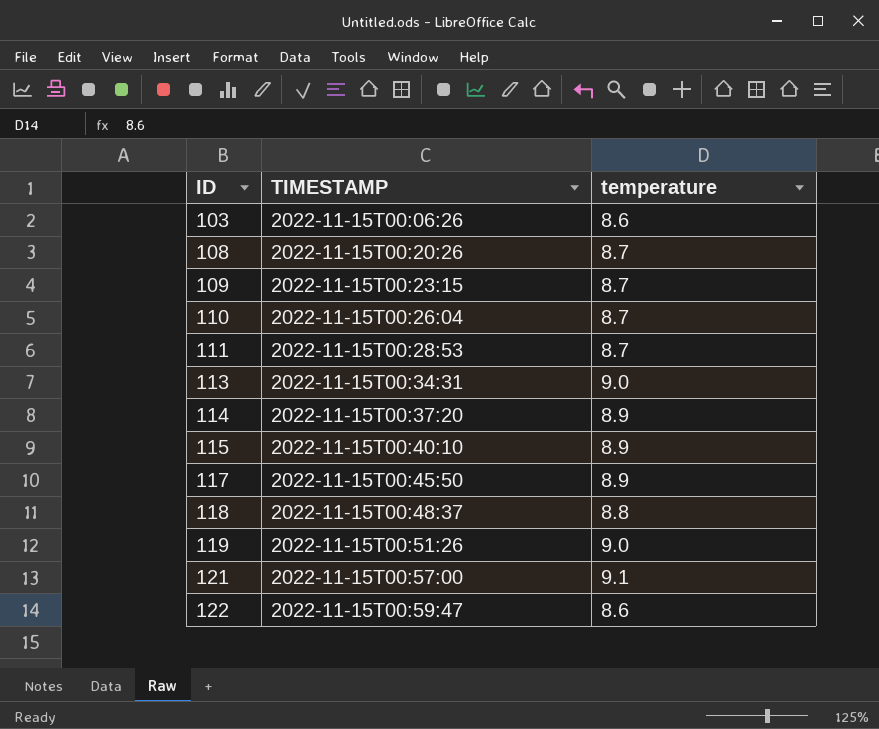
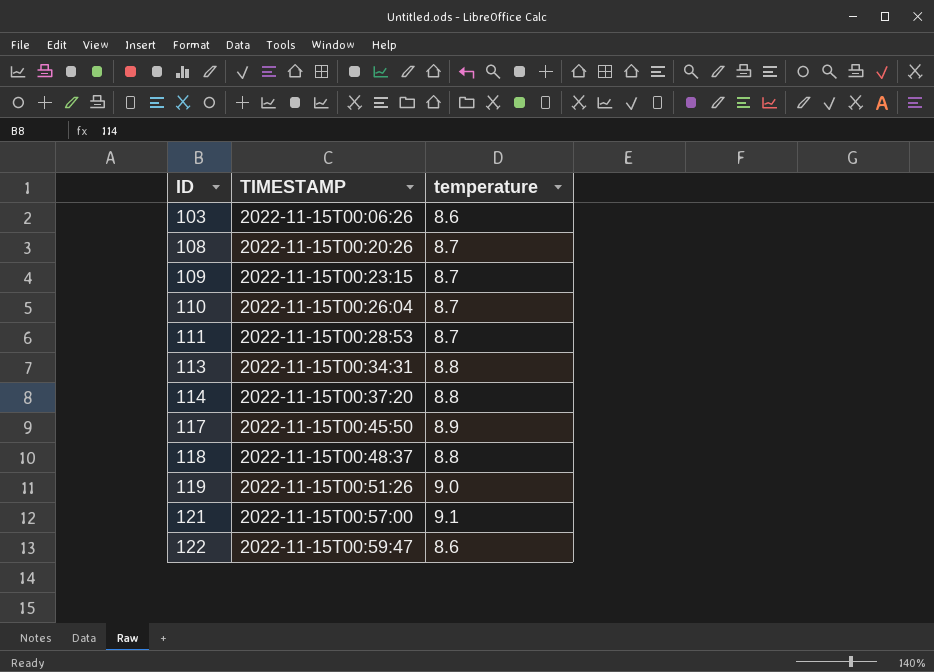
row 115: 2022-11-15T00:40:10 | 8.9 -> none
113 | temperature: 9.0 -> 8.8
114 | temperature: 8.9 -> 8.8

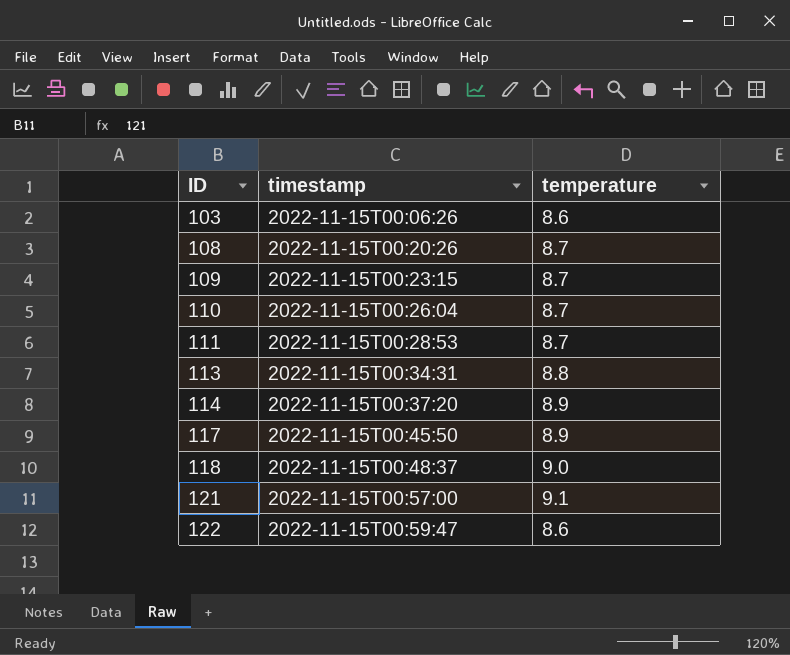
column name: TIMESTAMP -> timestamp
row 119: 2022-11-15T00:51:26 | 9.0 -> none
114 | temperature: 8.8 -> 8.9
118 | temperature: 8.8 -> 9.0

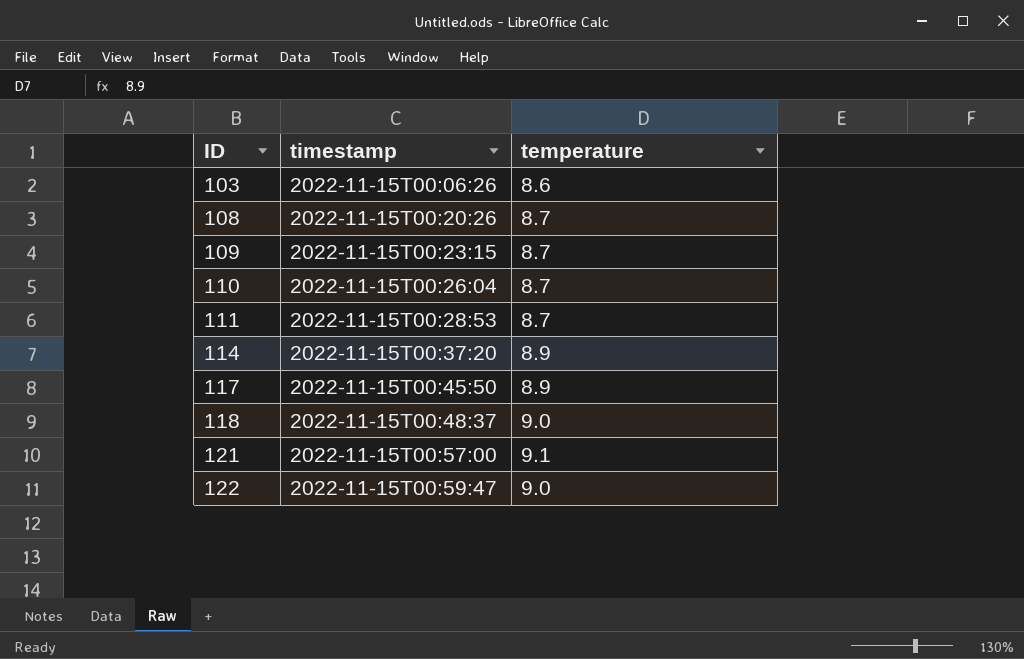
row 113: 2022-11-15T00:34:31 | 8.8 -> none
122 | temperature: 8.6 -> 9.0

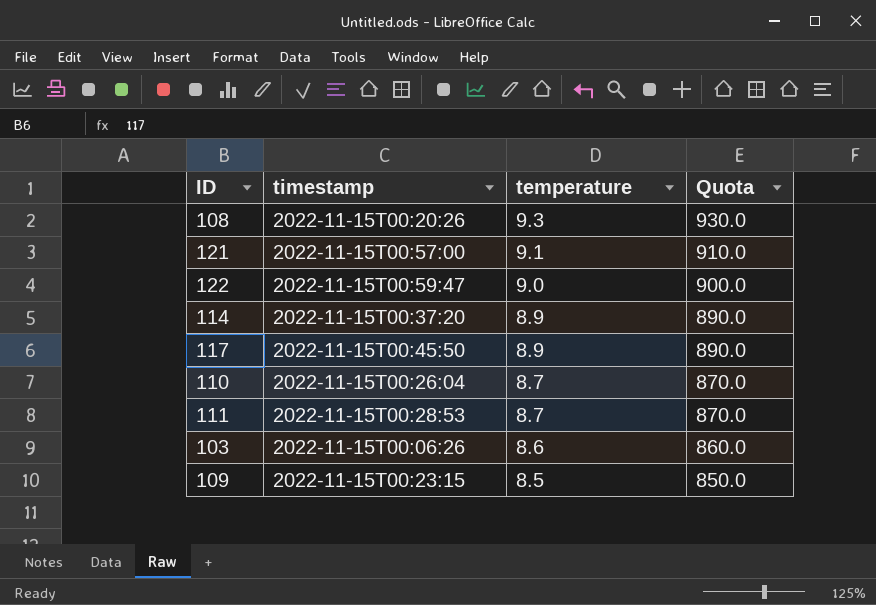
row order: ID ascending -> temperature descending
column Quota | formula: none -> [temperature] * 100
row 118: 2022-11-15T00:48:37 | 9.0 -> none
108 | temperature: 8.7 -> 9.3
109 | temperature: 8.7 -> 8.5

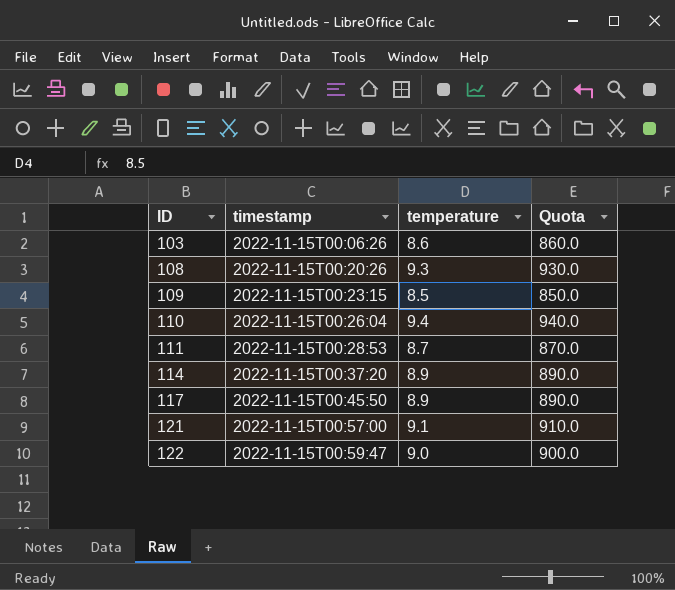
row order: temperature descending -> ID ascending
110 | temperature: 8.7 -> 9.4
110 | Quota: 870.0 -> 940.0

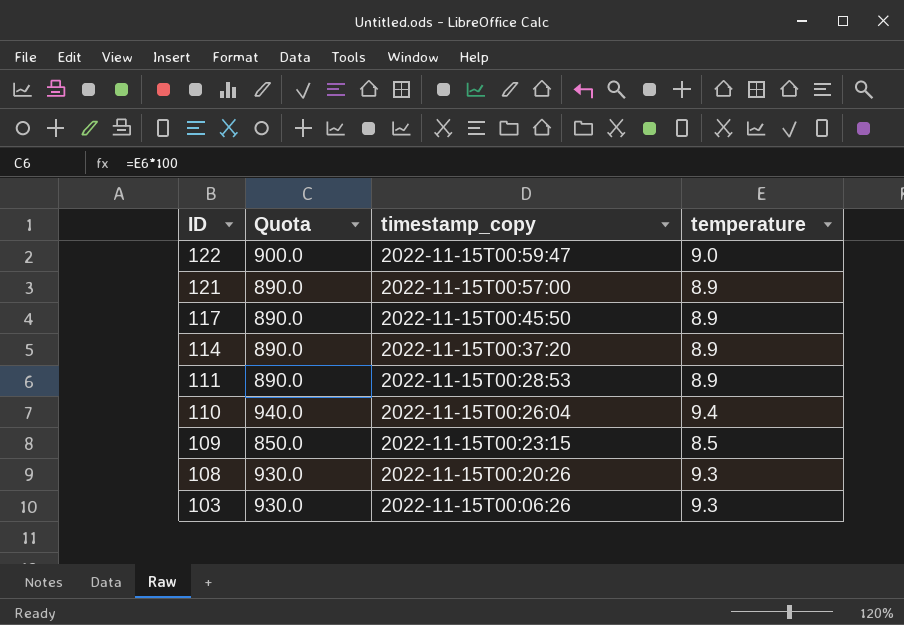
row order: ID ascending -> ID descending
column Quota | position: 4 -> 2
column name: timestamp -> timestamp_copy
121 | Quota: 910.0 -> 890.0
121 | temperature: 9.1 -> 8.9
111 | Quota: 870.0 -> 890.0
111 | temperature: 8.7 -> 8.9
103 | Quota: 860.0 -> 930.0
103 | temperature: 8.6 -> 9.3

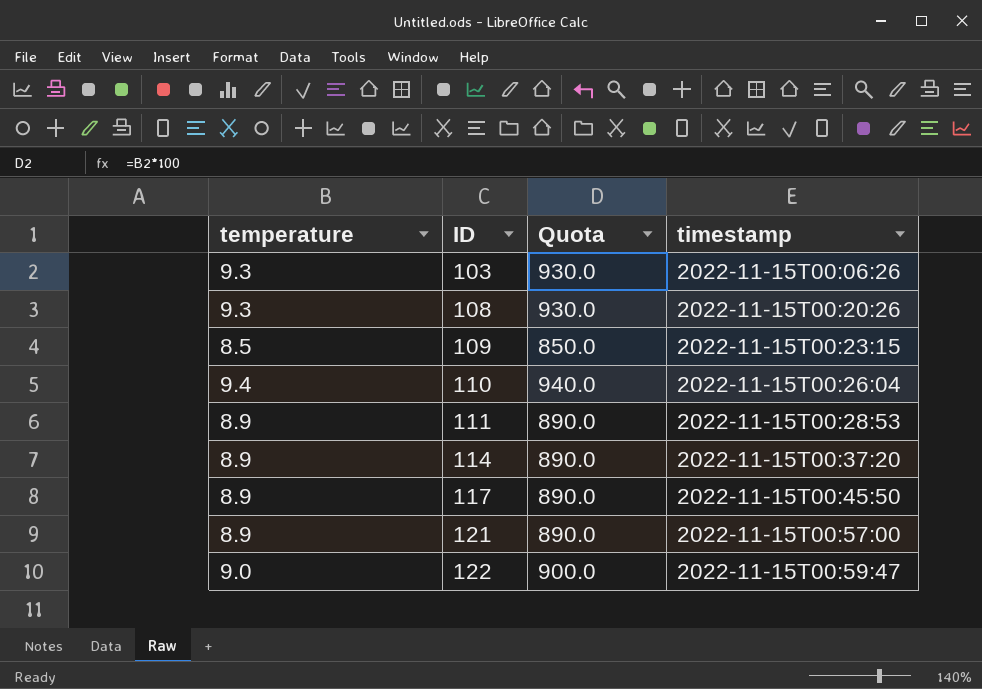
row order: ID descending -> ID ascending
column temperature | position: 4 -> 1
column name: timestamp_copy -> timestamp

